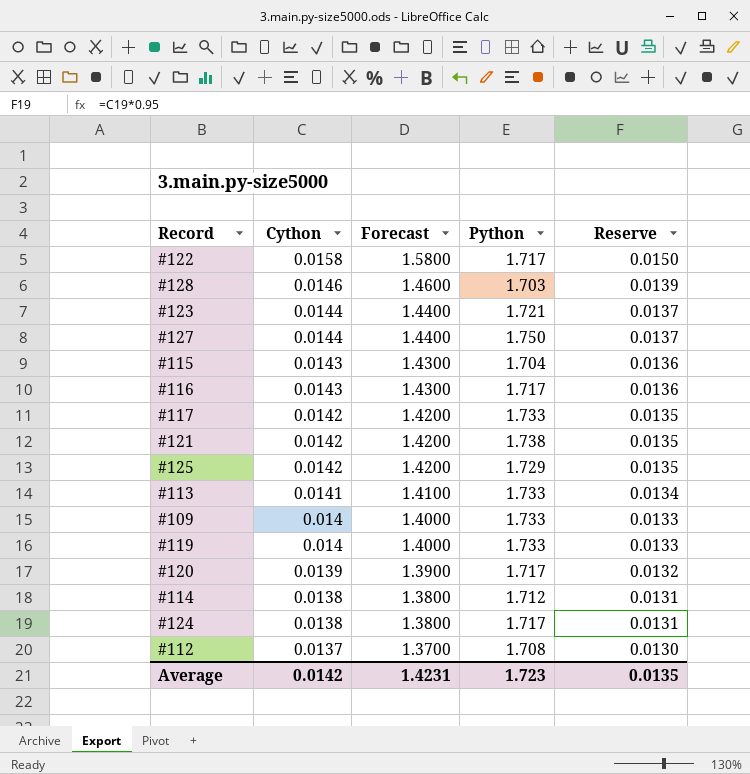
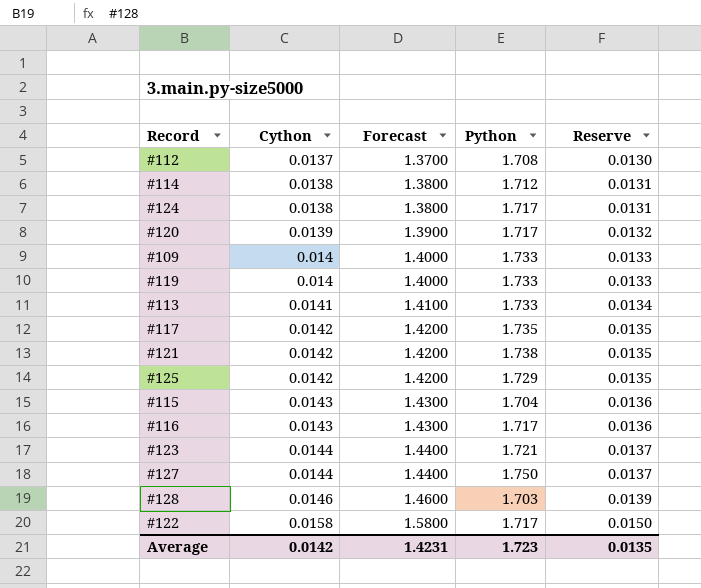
row order: Cython descending -> Cython ascending
#117 | Python: 1.733 -> 1.735

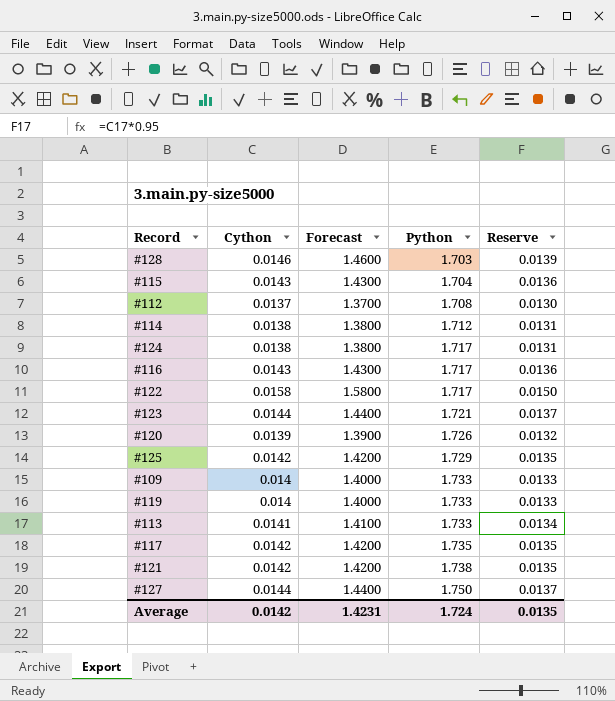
row order: Cython ascending -> Python ascending
#120 | Python: 1.717 -> 1.726
Average | Python: 1.723 -> 1.724

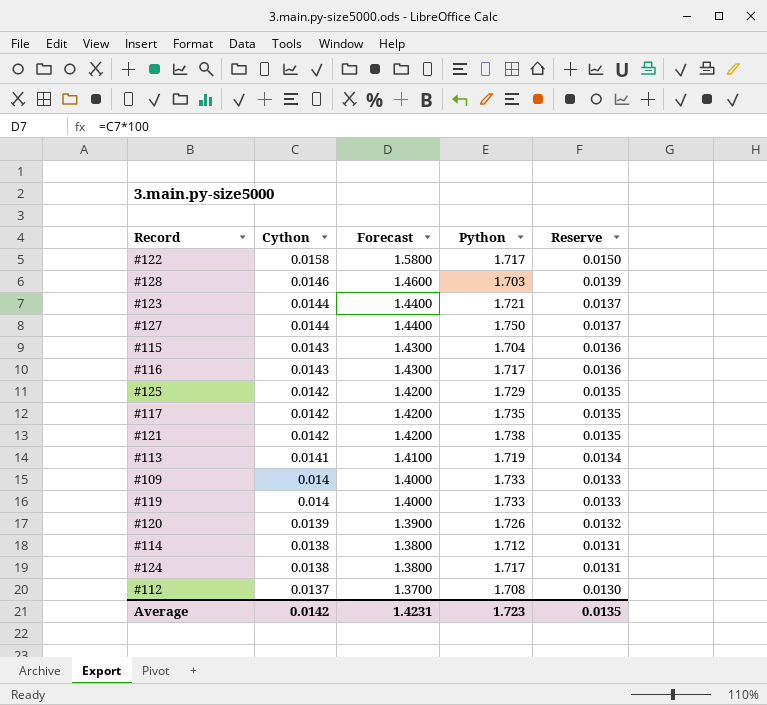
row order: Python ascending -> Cython descending
#113 | Python: 1.733 -> 1.719
Average | Python: 1.724 -> 1.723

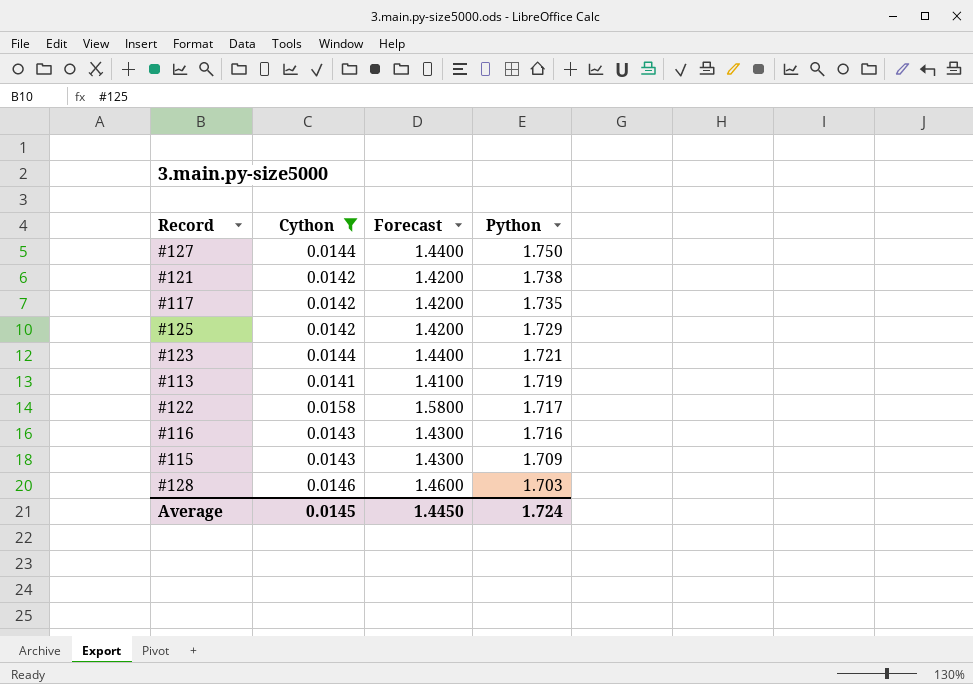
filter: none -> Cython >= 0.0141
row order: Cython descending -> Python descending
column Reserve | formula: [Cython] * 0.95 -> none
#116 | Python: 1.717 -> 1.716
#115 | Python: 1.704 -> 1.709
Average | Cython: 0.0142 -> 0.0145
Average | Forecast: 1.4231 -> 1.4450
Average | Python: 1.723 -> 1.724

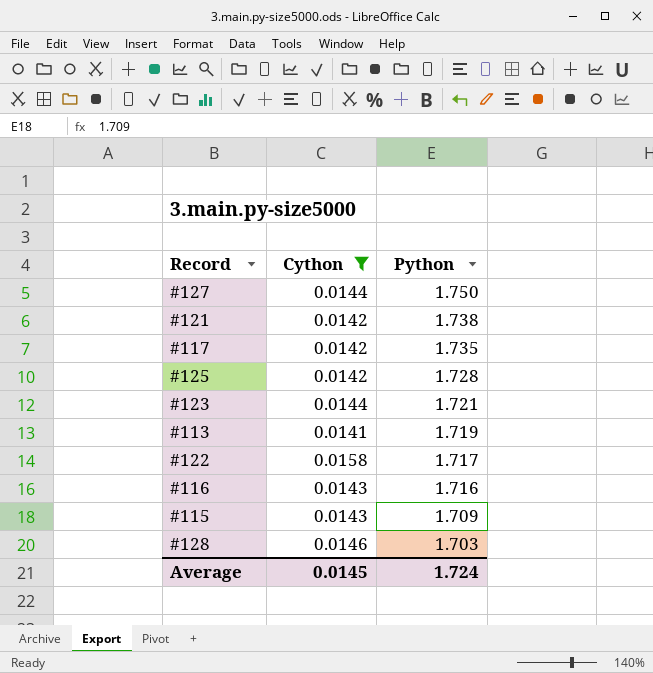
column Forecast | formula: [Cython] * 100 -> none
#125 | Python: 1.729 -> 1.728

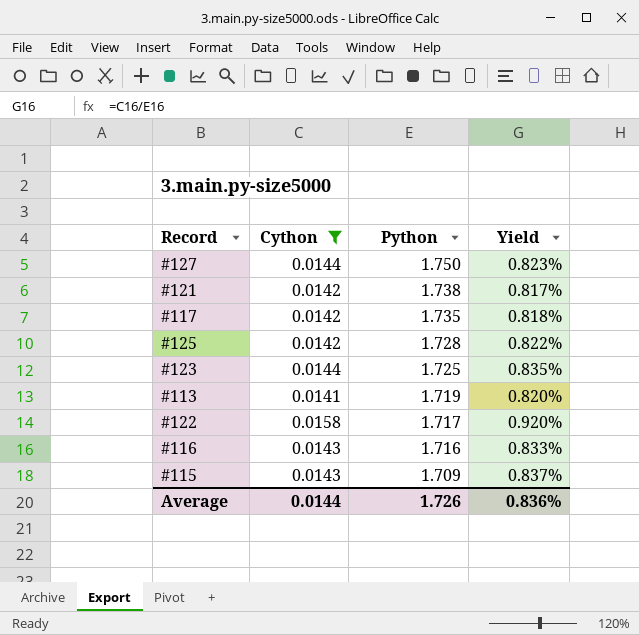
column Yield | formula: none -> [Cython] / [Python]
row #128: 0.0146 | 1.703 -> none
#123 | Python: 1.721 -> 1.725
Average | Cython: 0.0145 -> 0.0144
Average | Python: 1.724 -> 1.726

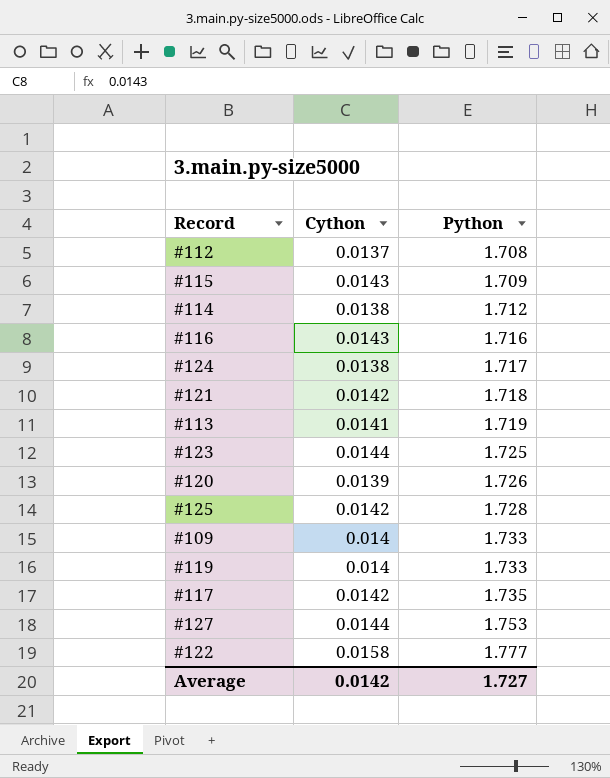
filter: Cython >= 0.0141 -> none
row order: Python descending -> Python ascending
column Yield | formula: [Cython] / [Python] -> none
#121 | Python: 1.738 -> 1.718
#127 | Python: 1.750 -> 1.753
#122 | Python: 1.717 -> 1.777
Average | Cython: 0.0144 -> 0.0142
Average | Python: 1.726 -> 1.727

